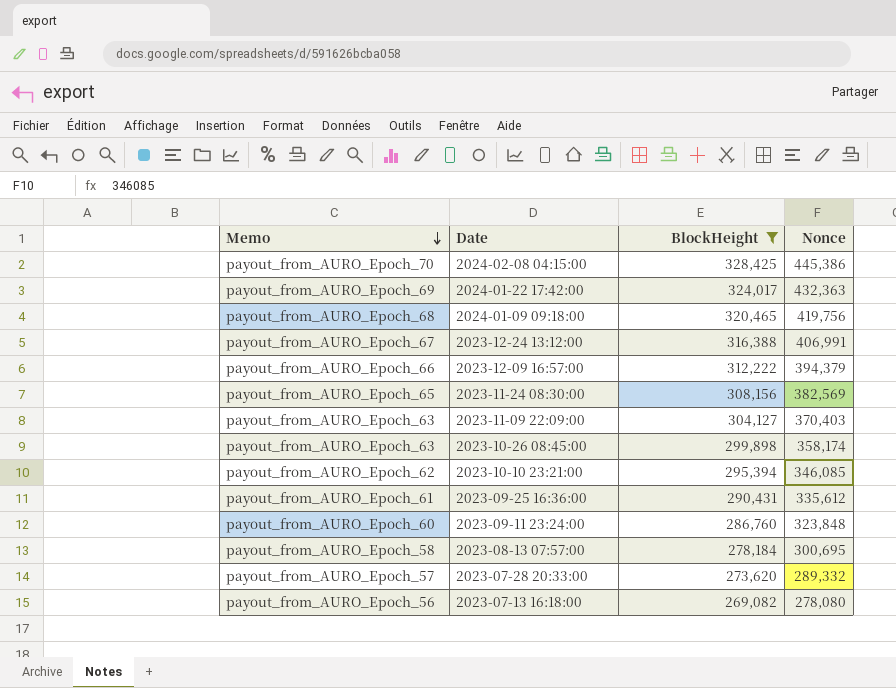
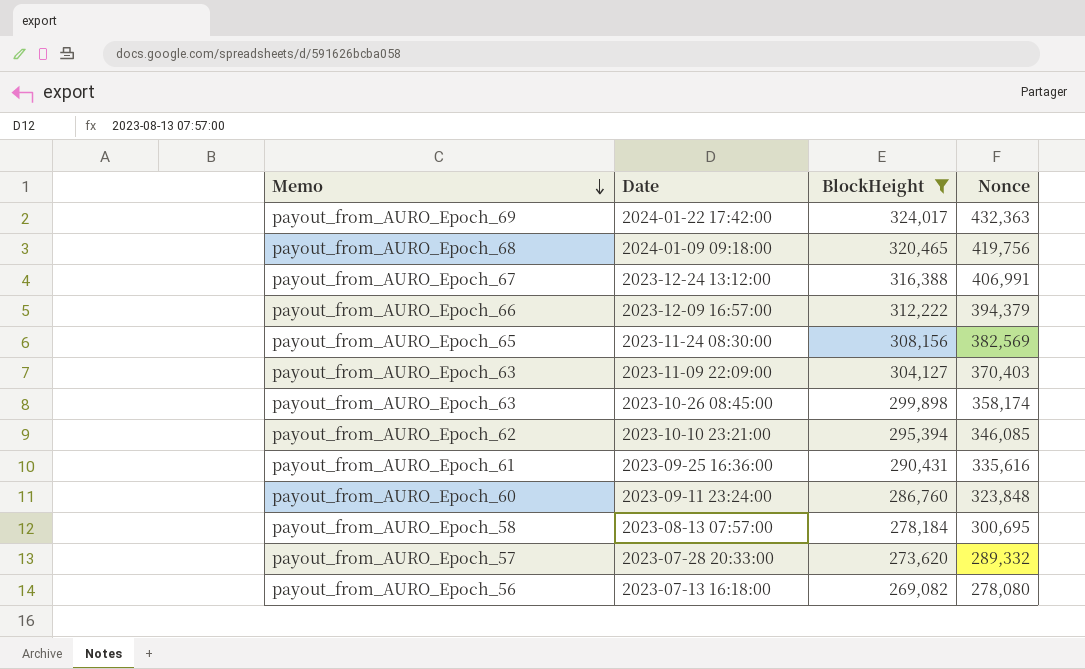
row 2024-02-08 04:15:00: payout_from_AURO_Epoch_70 | 328,425 | 445,386 -> none
2023-09-25 16:36:00 | Nonce: 335,612 -> 335,616

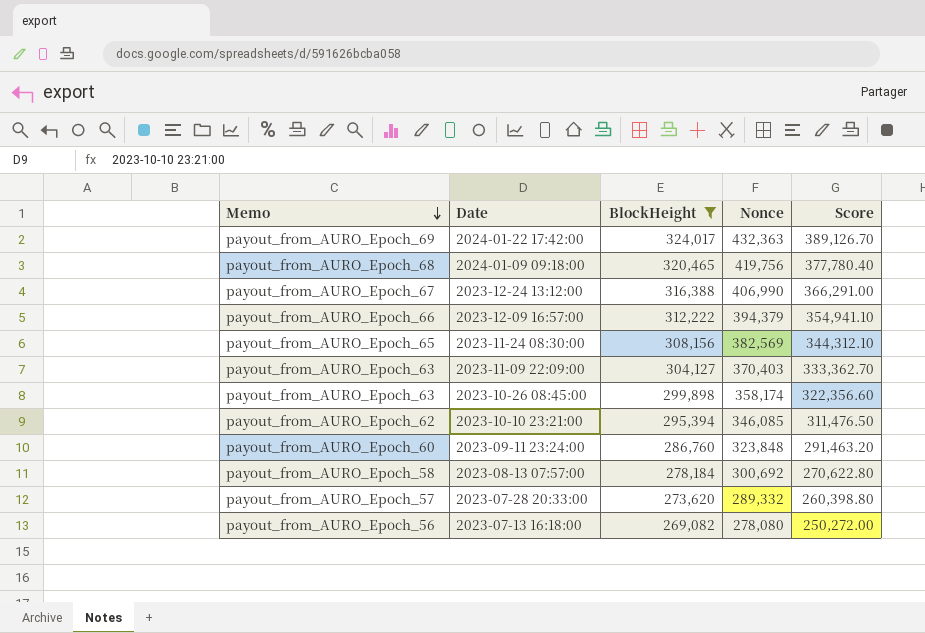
column Score | formula: none -> [Nonce] * 0.9
row 2023-09-25 16:36:00: payout_from_AURO_Epoch_61 | 290,431 | 335,616 -> none
2023-12-24 13:12:00 | Nonce: 406,991 -> 406,990
2023-08-13 07:57:00 | Nonce: 300,695 -> 300,692

